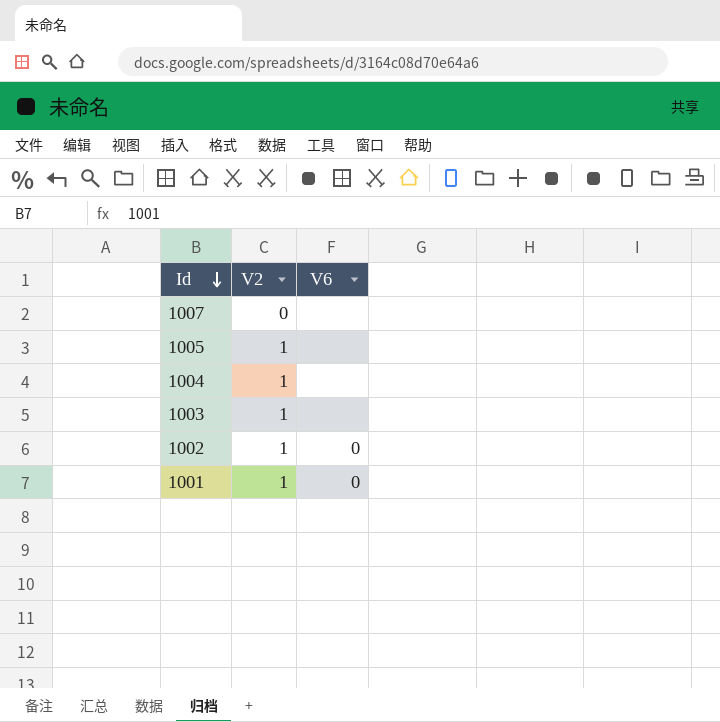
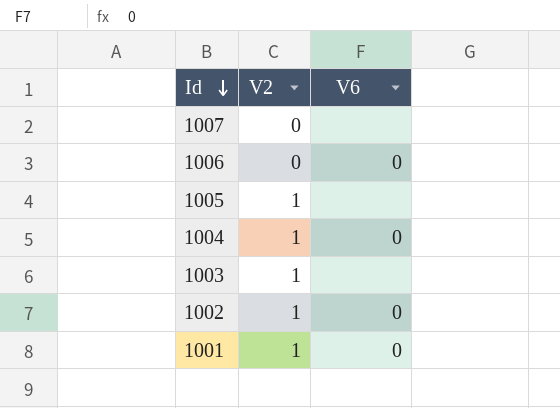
row 1006: none -> 0 | 0
1004 | V6: none -> 0

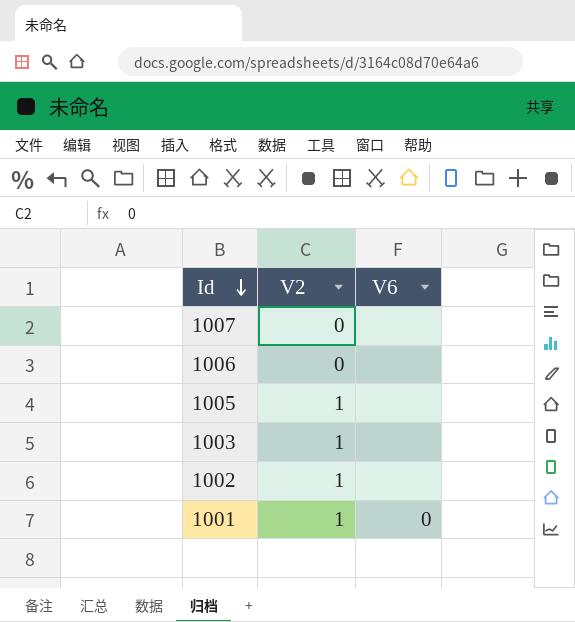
row 1004: 1 | 0 -> none
1006 | V6: 0 -> none
1002 | V6: 0 -> none

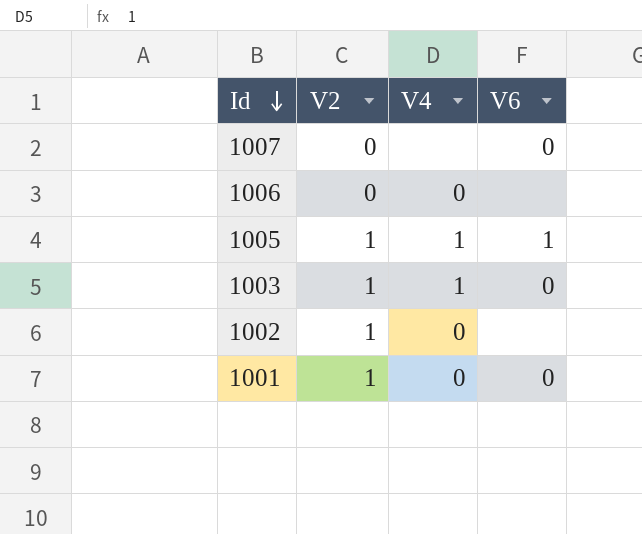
column V4 | position: none -> 3
1007 | V6: none -> 0
1005 | V6: none -> 1
1003 | V6: none -> 0

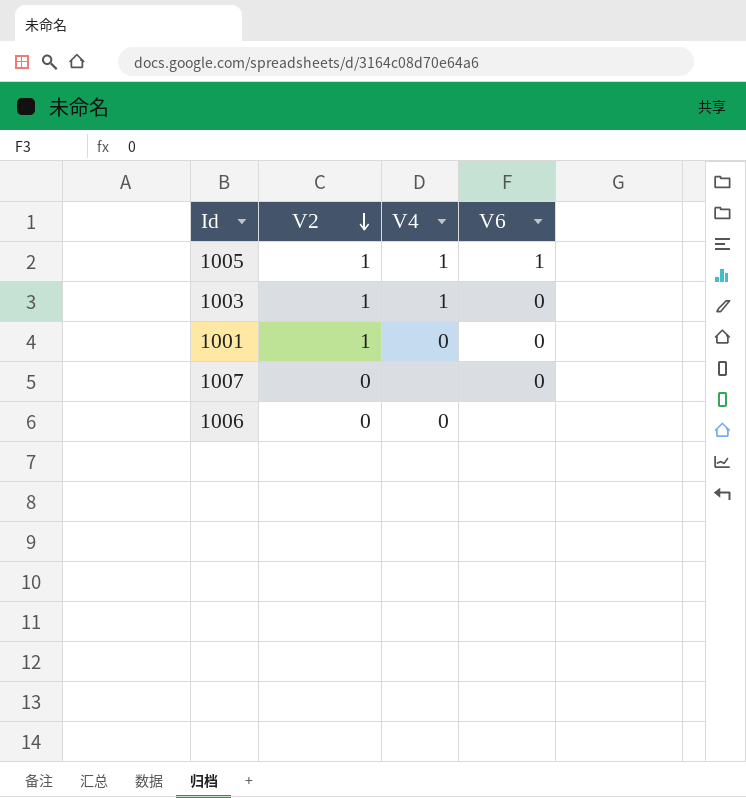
row order: Id descending -> V2 descending
row 1002: 1 | 0 | none -> none

